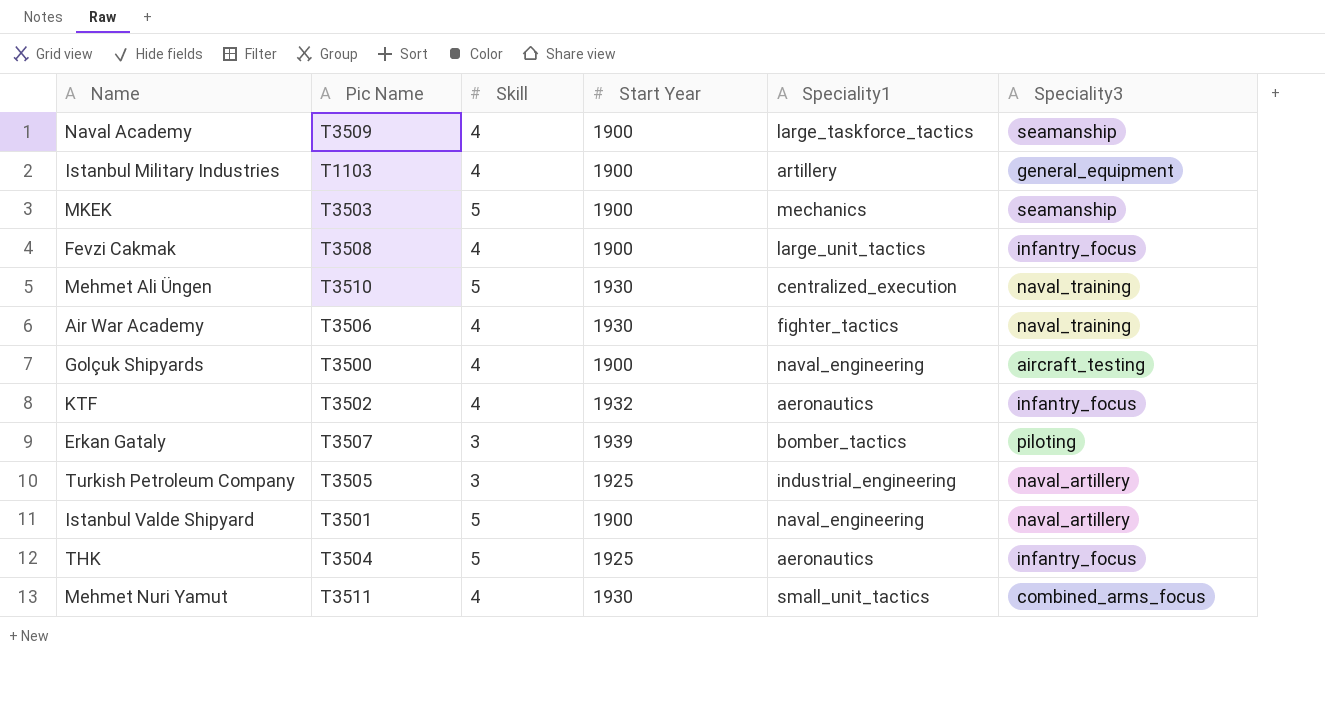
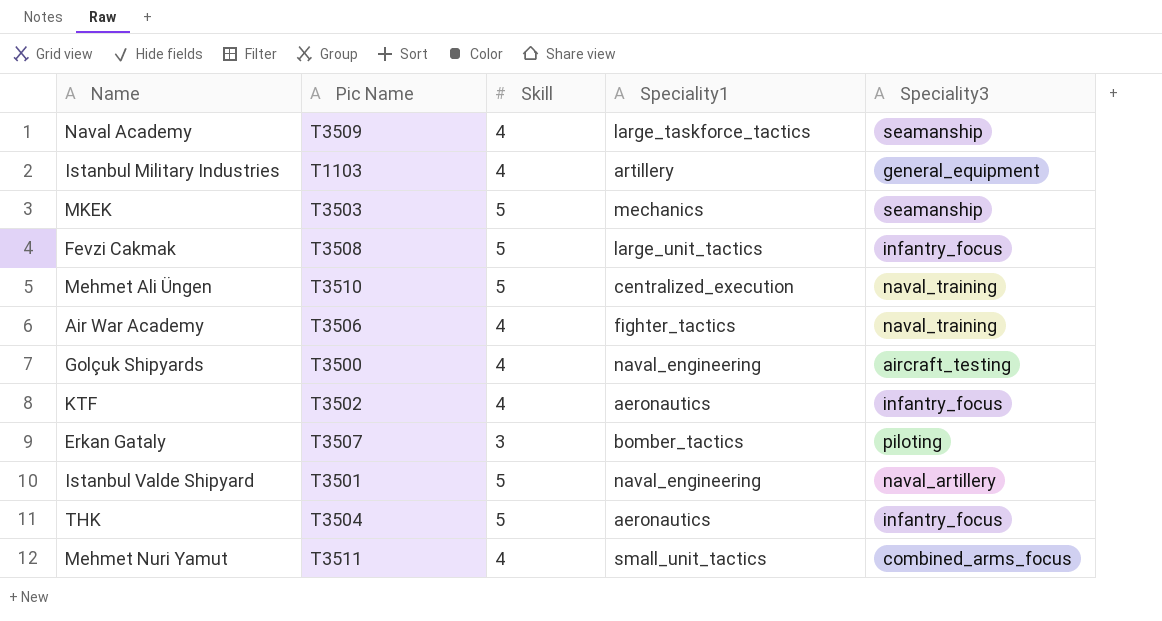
column Start Year | position: 4 -> none
row Turkish Petroleum Company: T3505 | 3 | 1925 | industrial_engineering | naval_artillery -> none
Fevzi Cakmak | Skill: 4 -> 5

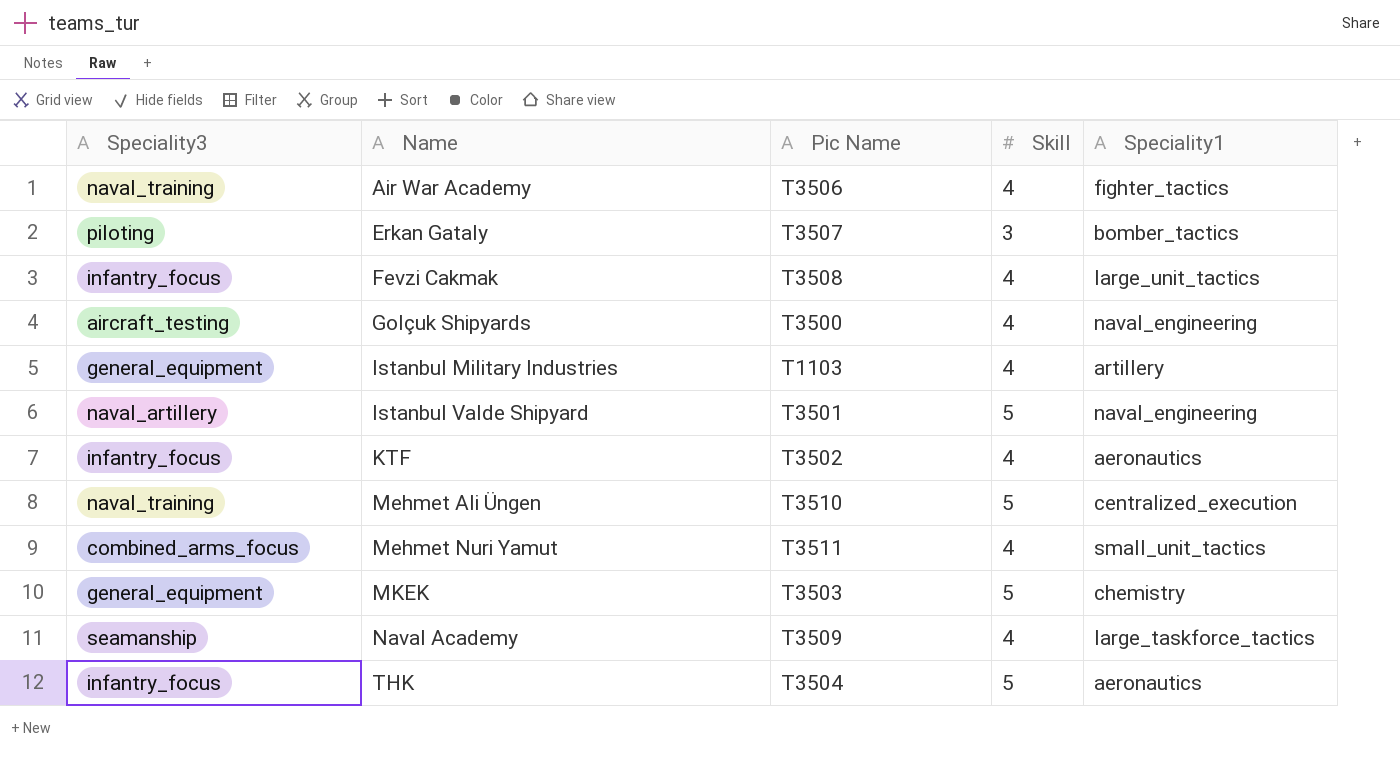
row order: none -> Name ascending
column Speciality3 | position: 5 -> 1
Fevzi Cakmak | Skill: 5 -> 4
MKEK | Speciality3: seamanship -> general_equipment
MKEK | Speciality1: mechanics -> chemistry

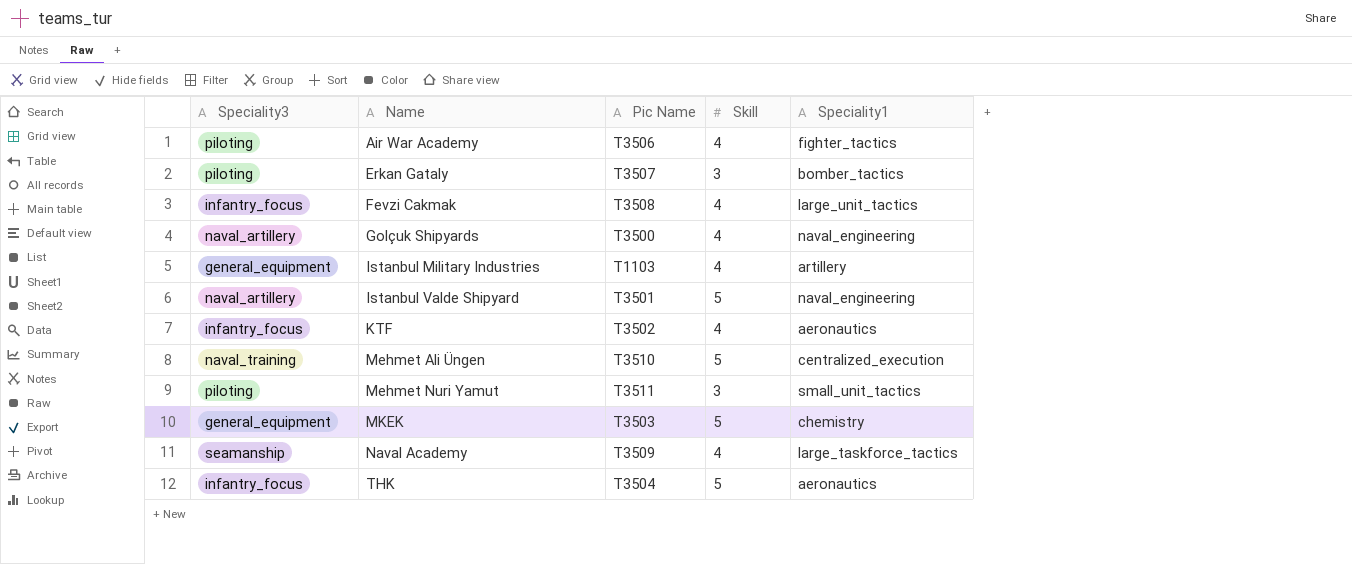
Air War Academy | Speciality3: naval_training -> piloting
Golçuk Shipyards | Speciality3: aircraft_testing -> naval_artillery
Mehmet Nuri Yamut | Speciality3: combined_arms_focus -> piloting
Mehmet Nuri Yamut | Skill: 4 -> 3

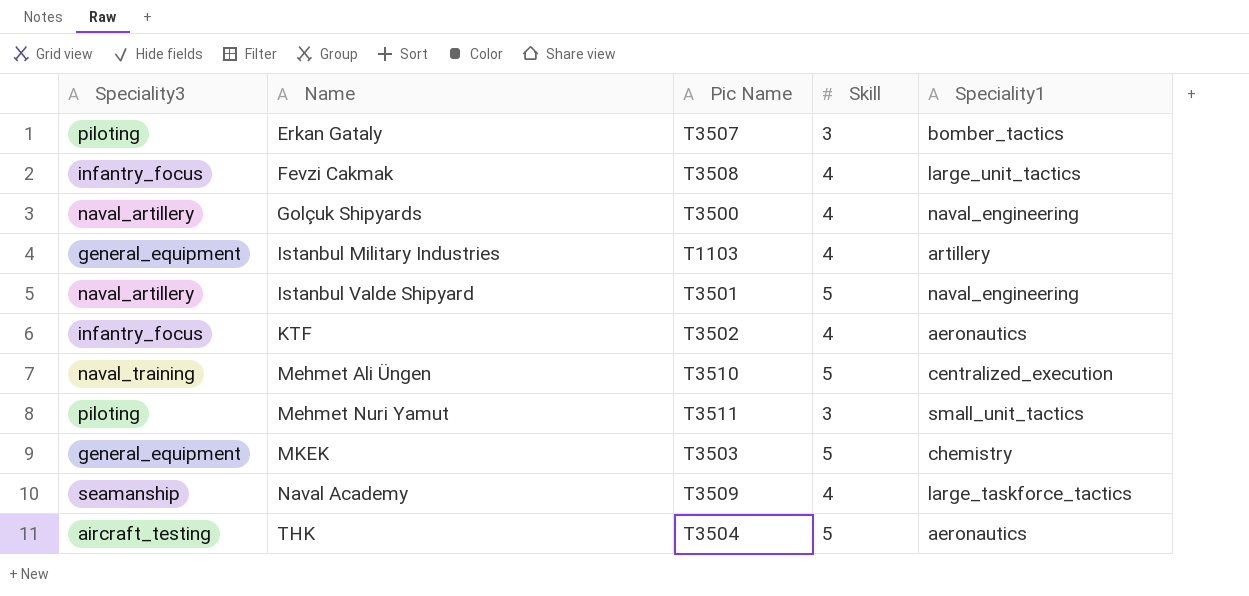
row Air War Academy: piloting | T3506 | 4 | fighter_tactics -> none
THK | Speciality3: infantry_focus -> aircraft_testing

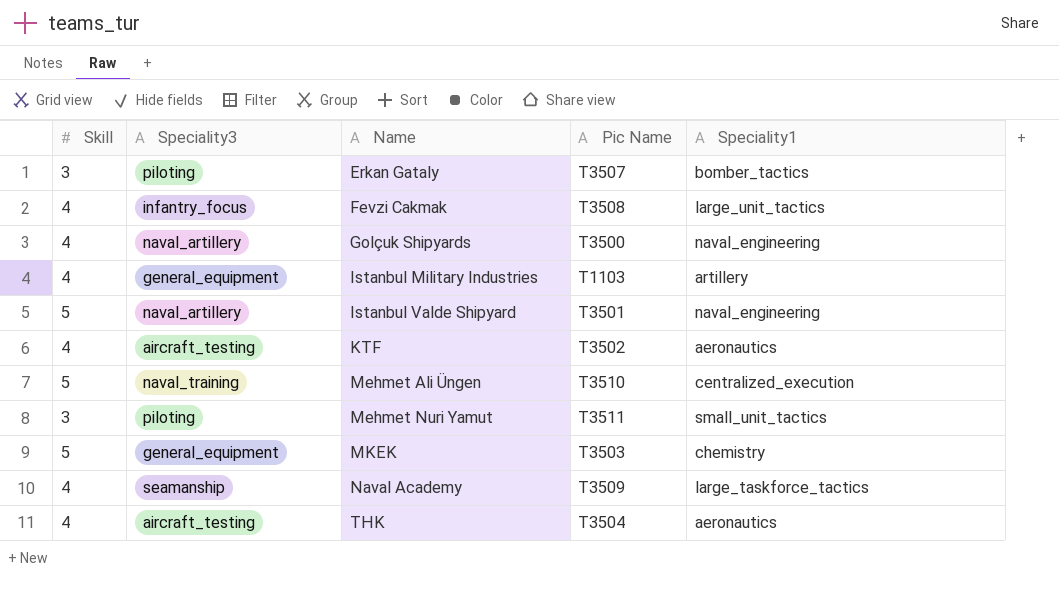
column Skill | position: 4 -> 1
KTF | Speciality3: infantry_focus -> aircraft_testing
THK | Skill: 5 -> 4

